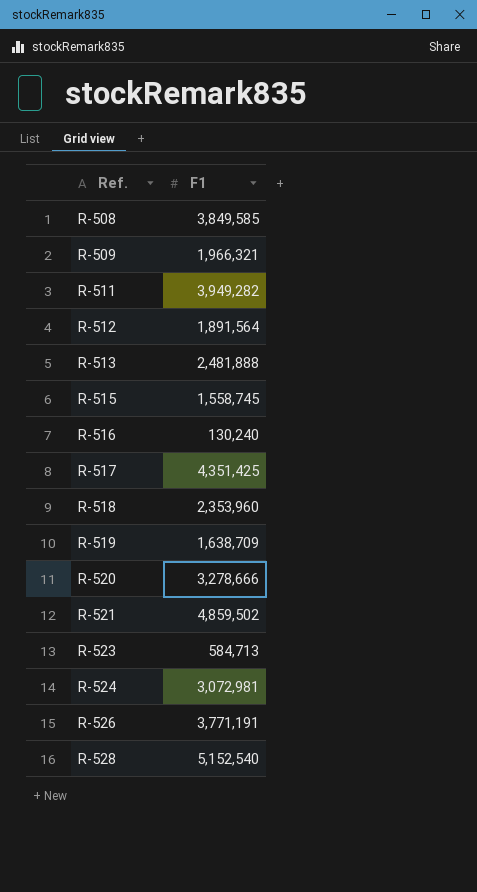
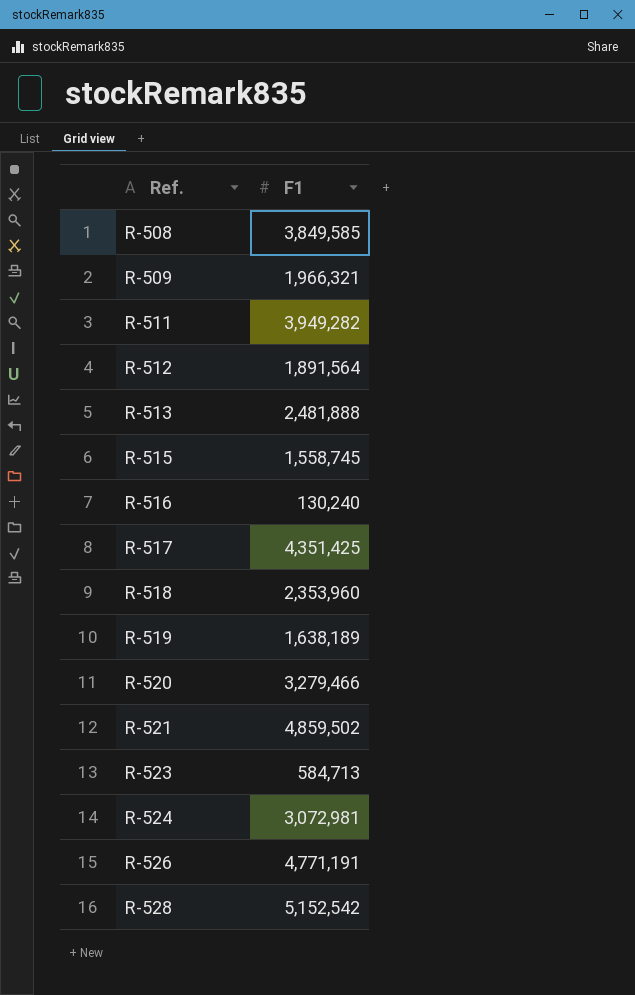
R-519 | F1: 1,638,709 -> 1,638,189
R-520 | F1: 3,278,666 -> 3,279,466
R-526 | F1: 3,771,191 -> 4,771,191
R-528 | F1: 5,152,540 -> 5,152,542

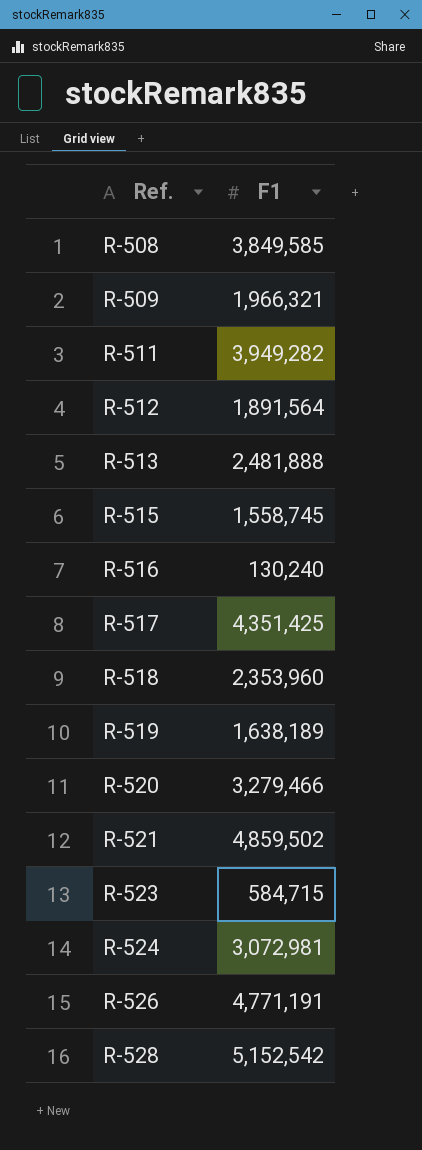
R-523 | F1: 584,713 -> 584,715

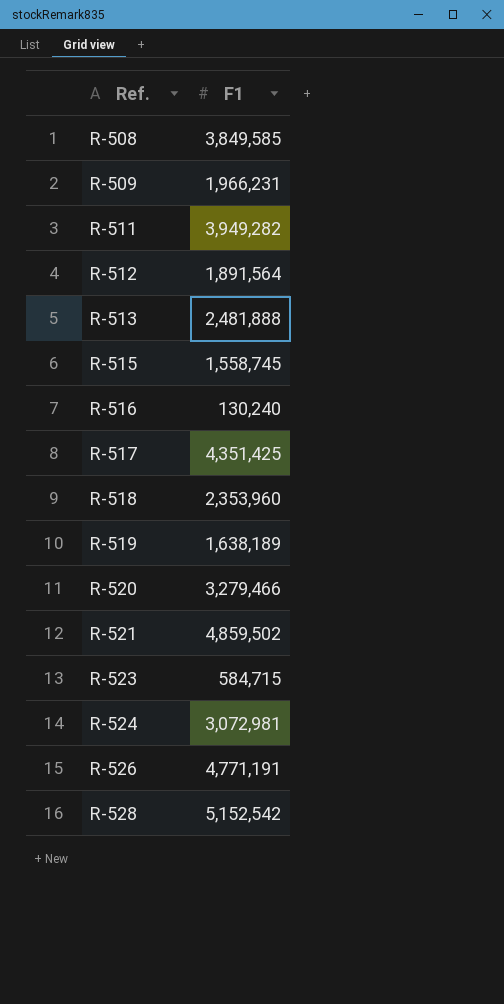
R-509 | F1: 1,966,321 -> 1,966,231

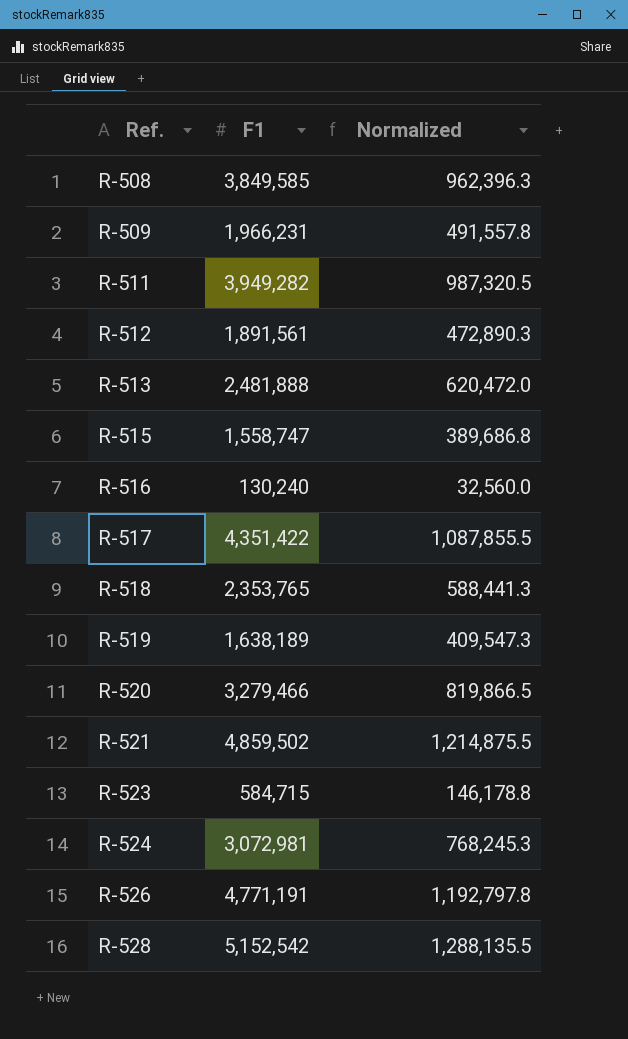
column Normalized | formula: none -> [F1] * 0.25
R-512 | F1: 1,891,564 -> 1,891,561
R-515 | F1: 1,558,745 -> 1,558,747
R-517 | F1: 4,351,425 -> 4,351,422
R-518 | F1: 2,353,960 -> 2,353,765

